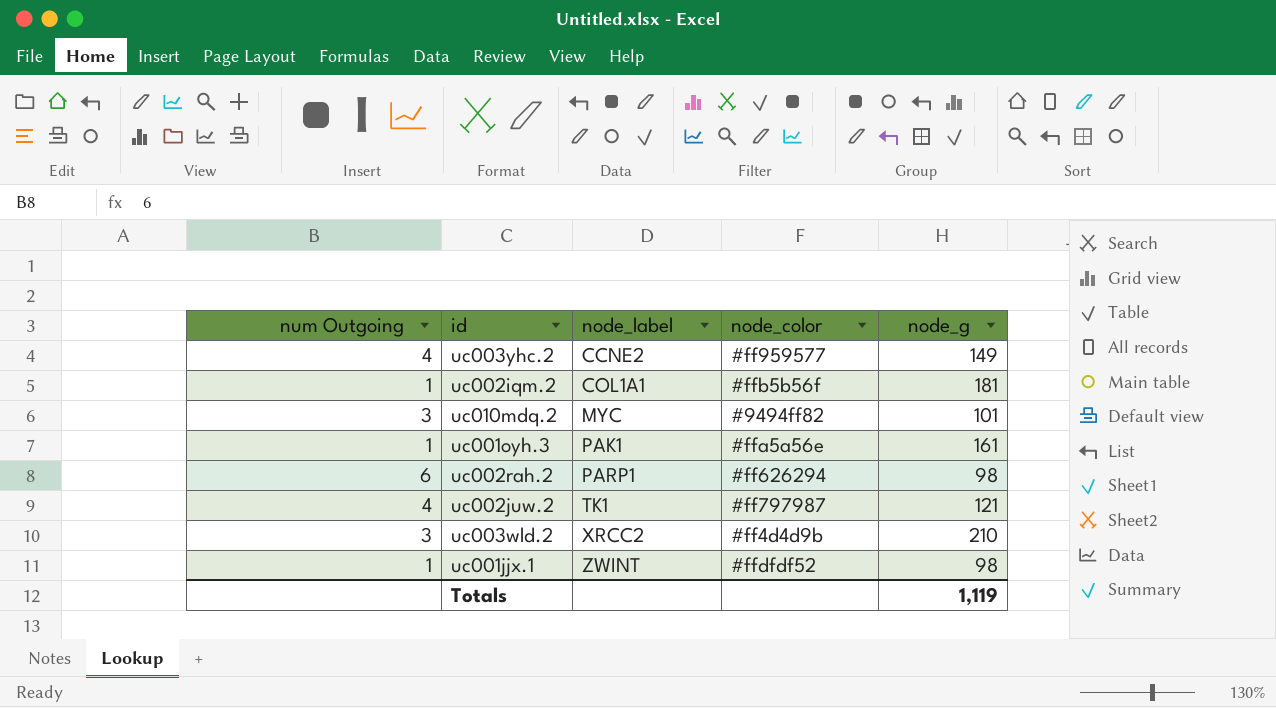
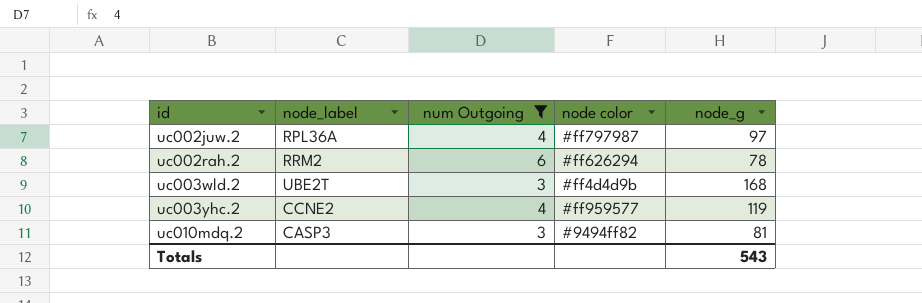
filter: none -> num Outgoing != 1
row order: node_label ascending -> id ascending
column num Outgoing | position: 1 -> 3
column name: node_color -> node color
uc002juw.2 | node_label: TK1 -> RPL36A
uc002juw.2 | node_g: 121 -> 97
uc002rah.2 | node_label: PARP1 -> RRM2
uc002rah.2 | node_g: 98 -> 78
uc003wld.2 | node_label: XRCC2 -> UBE2T
uc003wld.2 | node_g: 210 -> 168
uc003yhc.2 | node_g: 149 -> 119
uc010mdq.2 | node_label: MYC -> CASP3
uc010mdq.2 | node_g: 101 -> 81
Totals | node_g: 1,119 -> 543

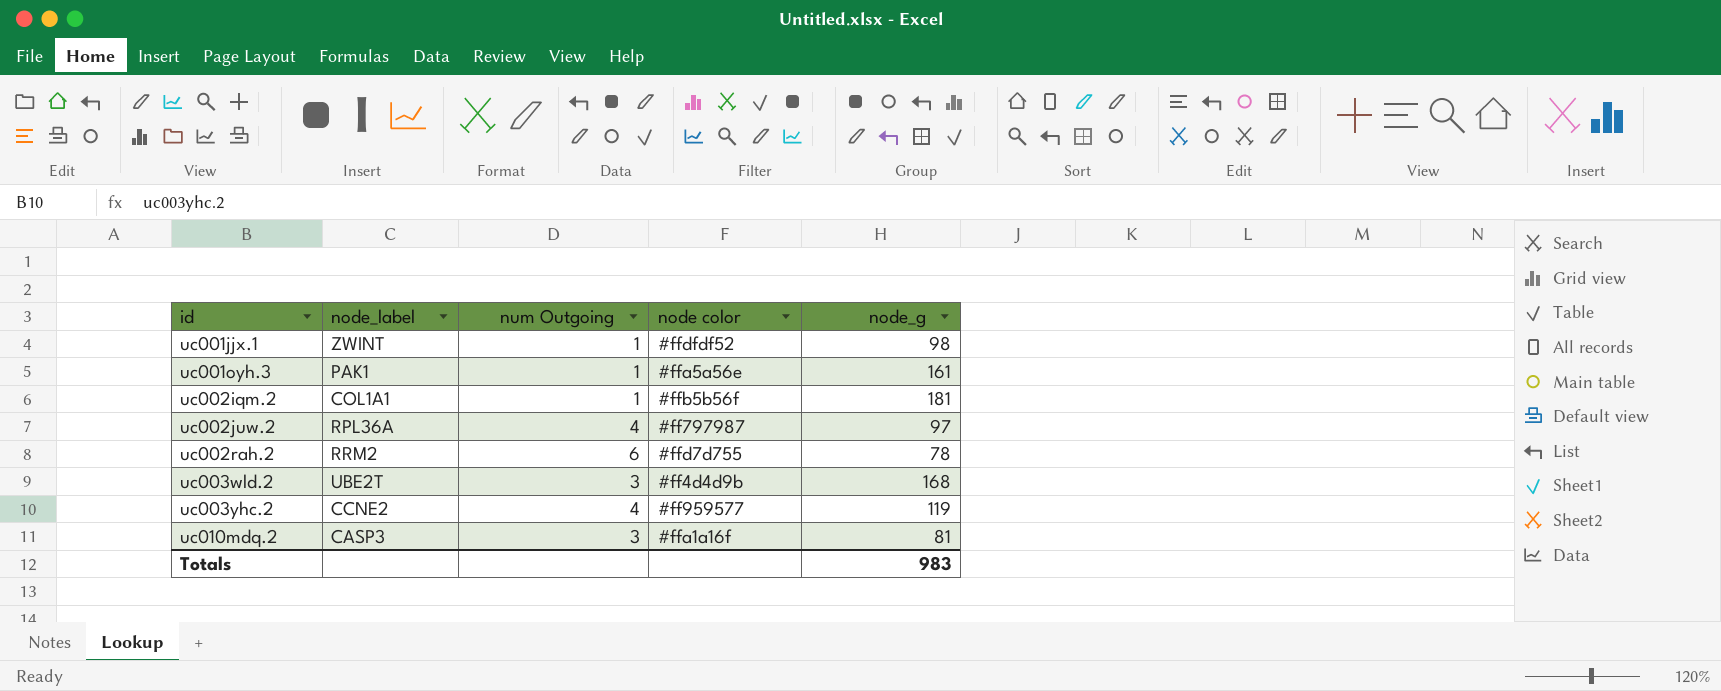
filter: num Outgoing != 1 -> none
uc002rah.2 | node color: #ff626294 -> #ffd7d755
uc010mdq.2 | node color: #9494ff82 -> #ffa1a16f
Totals | node_g: 543 -> 983

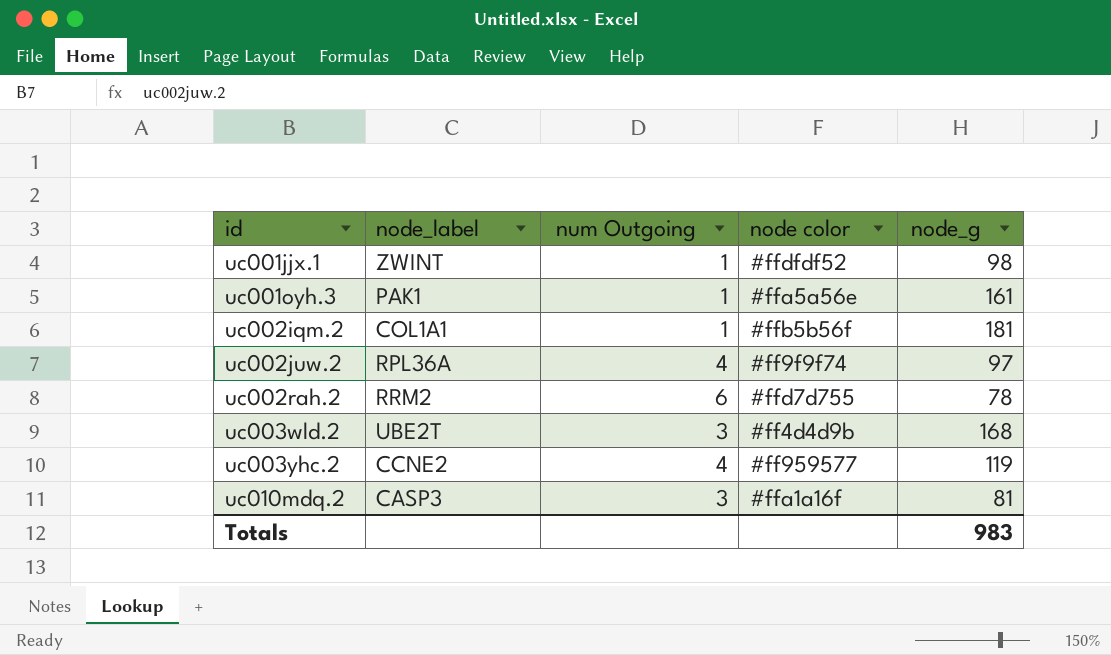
uc002juw.2 | node color: #ff797987 -> #ff9f9f74

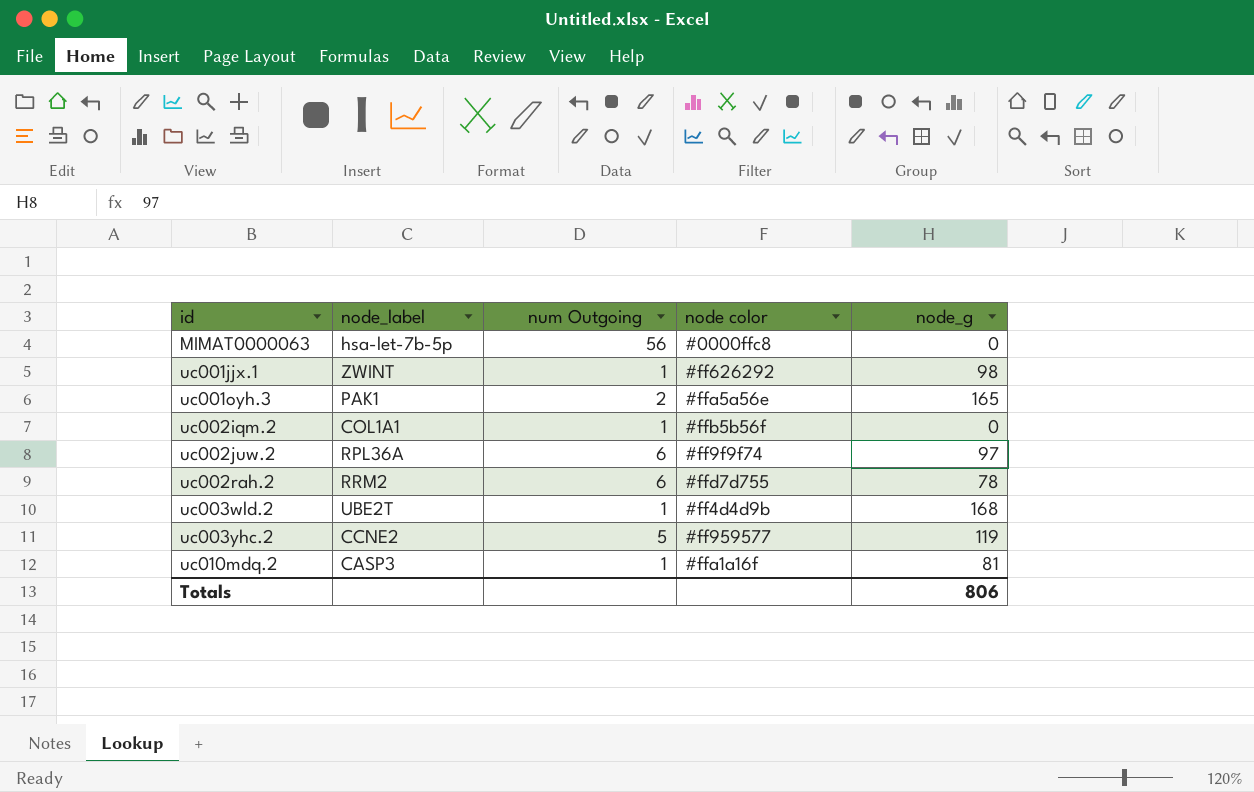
row MIMAT0000063: none -> hsa-let-7b-5p | 56 | #0000ffc8 | 0
uc001jjx.1 | node color: #ffdfdf52 -> #ff626292
uc001oyh.3 | num Outgoing: 1 -> 2
uc001oyh.3 | node_g: 161 -> 165
uc002iqm.2 | node_g: 181 -> 0
uc002juw.2 | num Outgoing: 4 -> 6
uc003wld.2 | num Outgoing: 3 -> 1
uc003yhc.2 | num Outgoing: 4 -> 5
uc010mdq.2 | num Outgoing: 3 -> 1
Totals | node_g: 983 -> 806

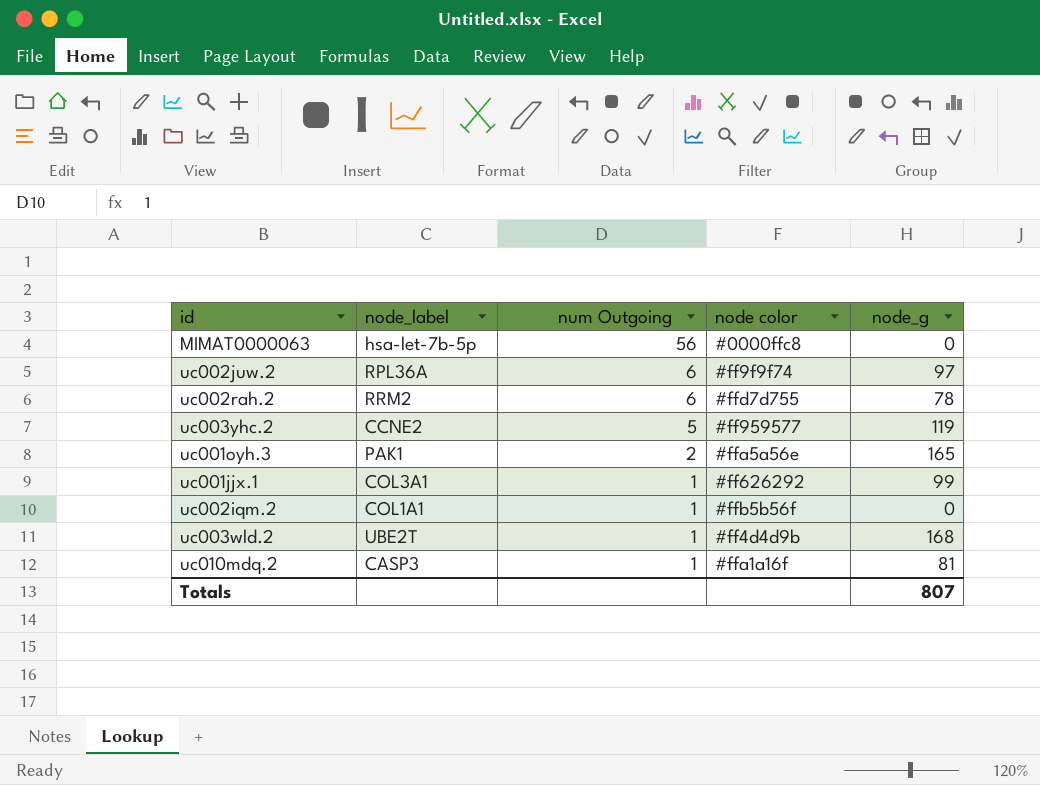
row order: id ascending -> num Outgoing descending
uc001jjx.1 | node_label: ZWINT -> COL3A1
uc001jjx.1 | node_g: 98 -> 99
Totals | node_g: 806 -> 807

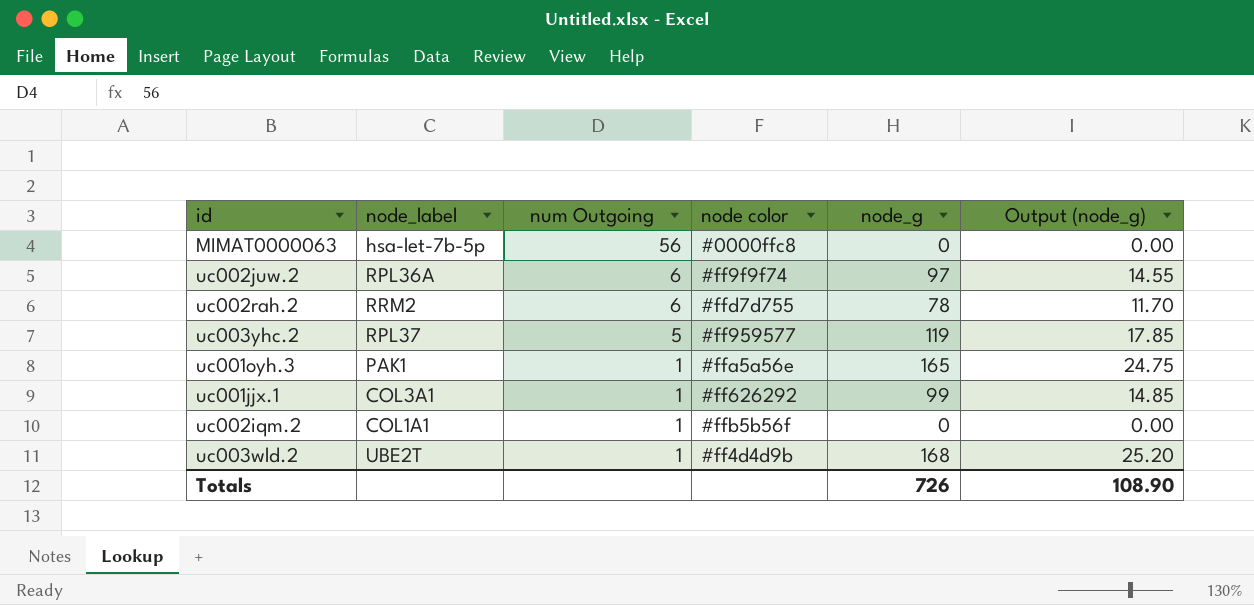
column Output (node_g) | formula: none -> [node_g] * 0.15
row uc010mdq.2: CASP3 | 1 | #ffa1a16f | 81 -> none
uc003yhc.2 | node_label: CCNE2 -> RPL37
uc001oyh.3 | num Outgoing: 2 -> 1
Totals | node_g: 807 -> 726

